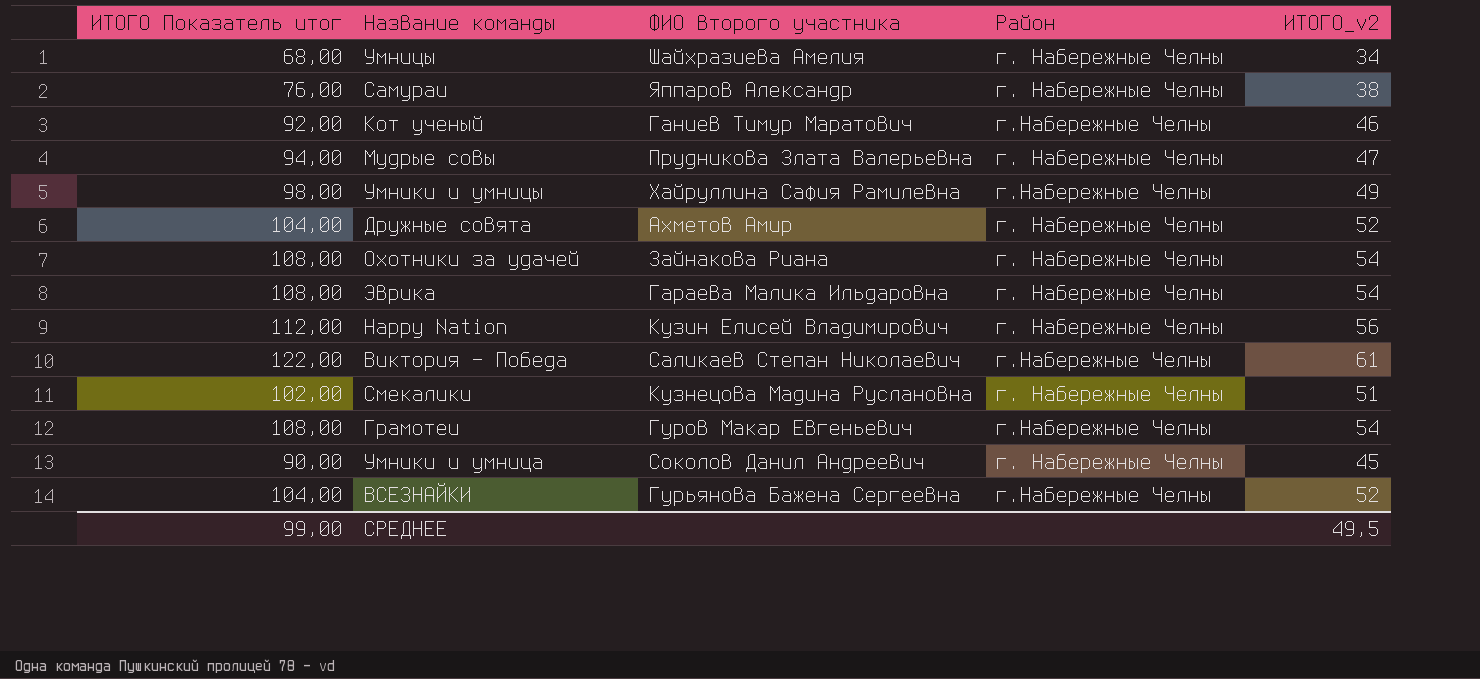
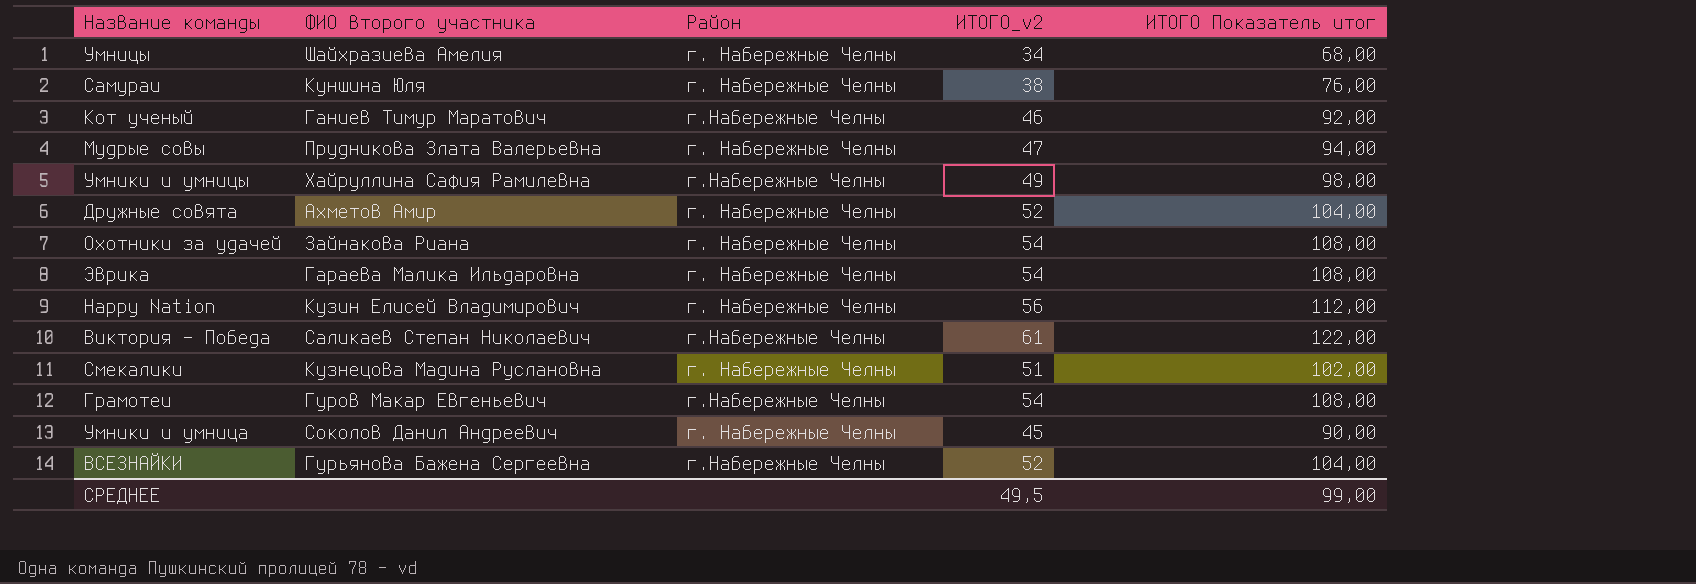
column ИТОГО Показатель итог | position: 1 -> 5
Самураи | ФИО второго участника: Яппаров Александр -> Куншина Юля

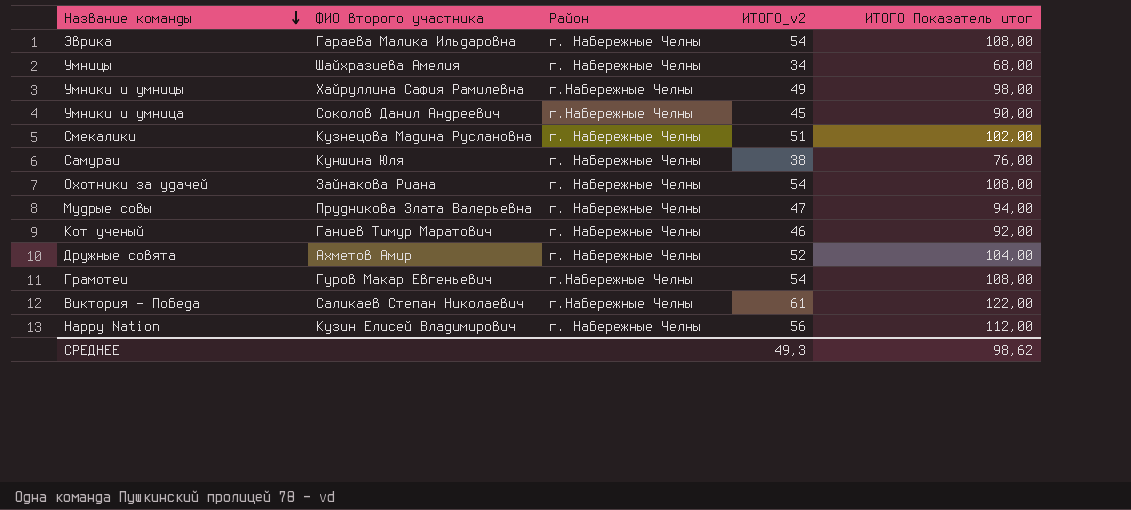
row order: none -> Название команды descending
row ВСЕЗНАЙКИ: Гурьянова Бажена Сергеевна | г.Набережные Челны | 52 | 104,00 -> none
Умники и умница | Район: г. Набережные Челны -> г.Набережные Челны
Кот ученый | Район: г.Набережные Челны -> г. Набережные Челны
СРЕДНЕЕ | ИТОГО_v2: 49,5 -> 49,3
СРЕДНЕЕ | ИТОГО Показатель итог: 99,00 -> 98,62

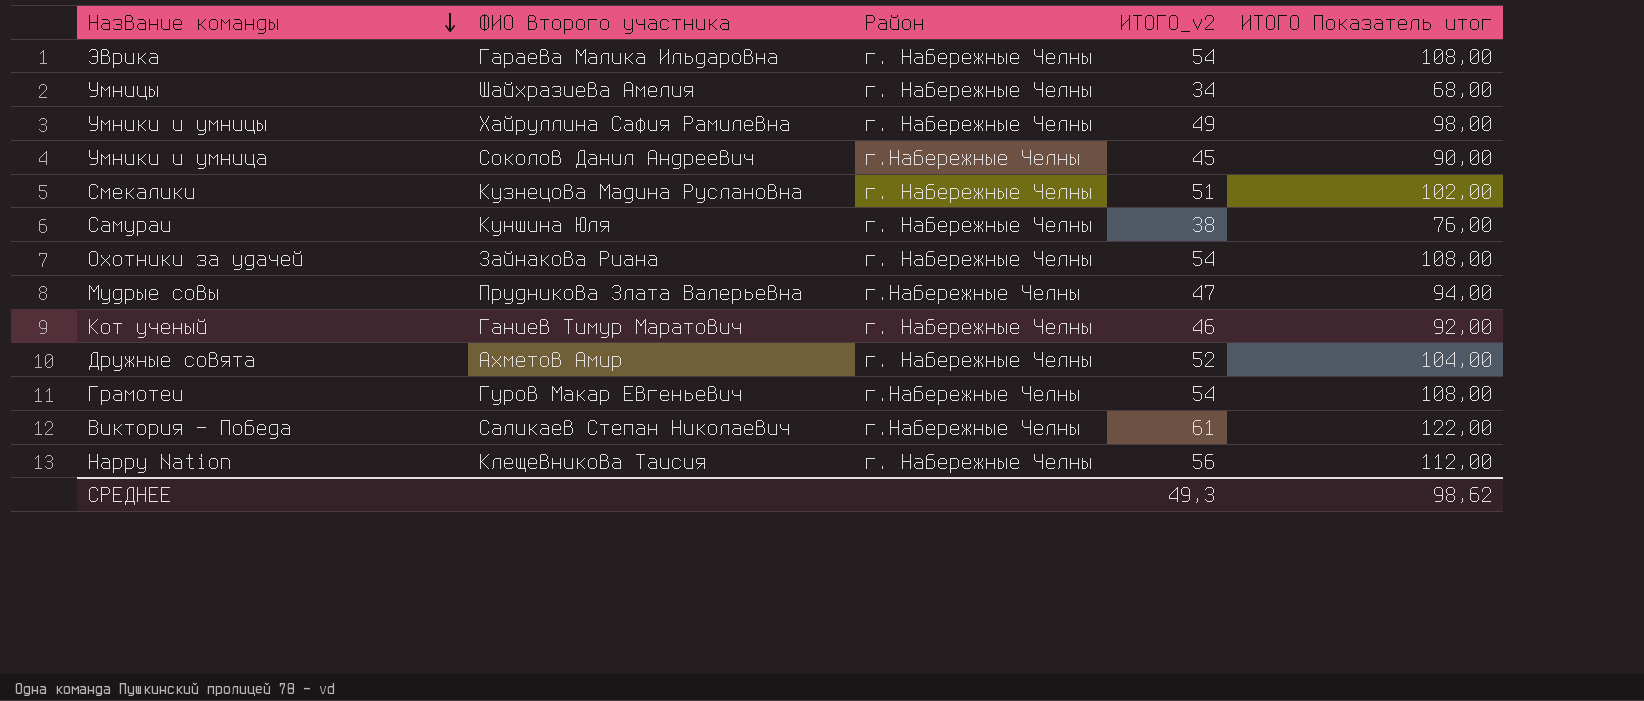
Умники и умницы | Район: г.Набережные Челны -> г. Набережные Челны
Мудрые совы | Район: г. Набережные Челны -> г.Набережные Челны
Happy Nation | ФИО второго участника: Кузин Елисей Владимирович -> Клещевникова Таисия

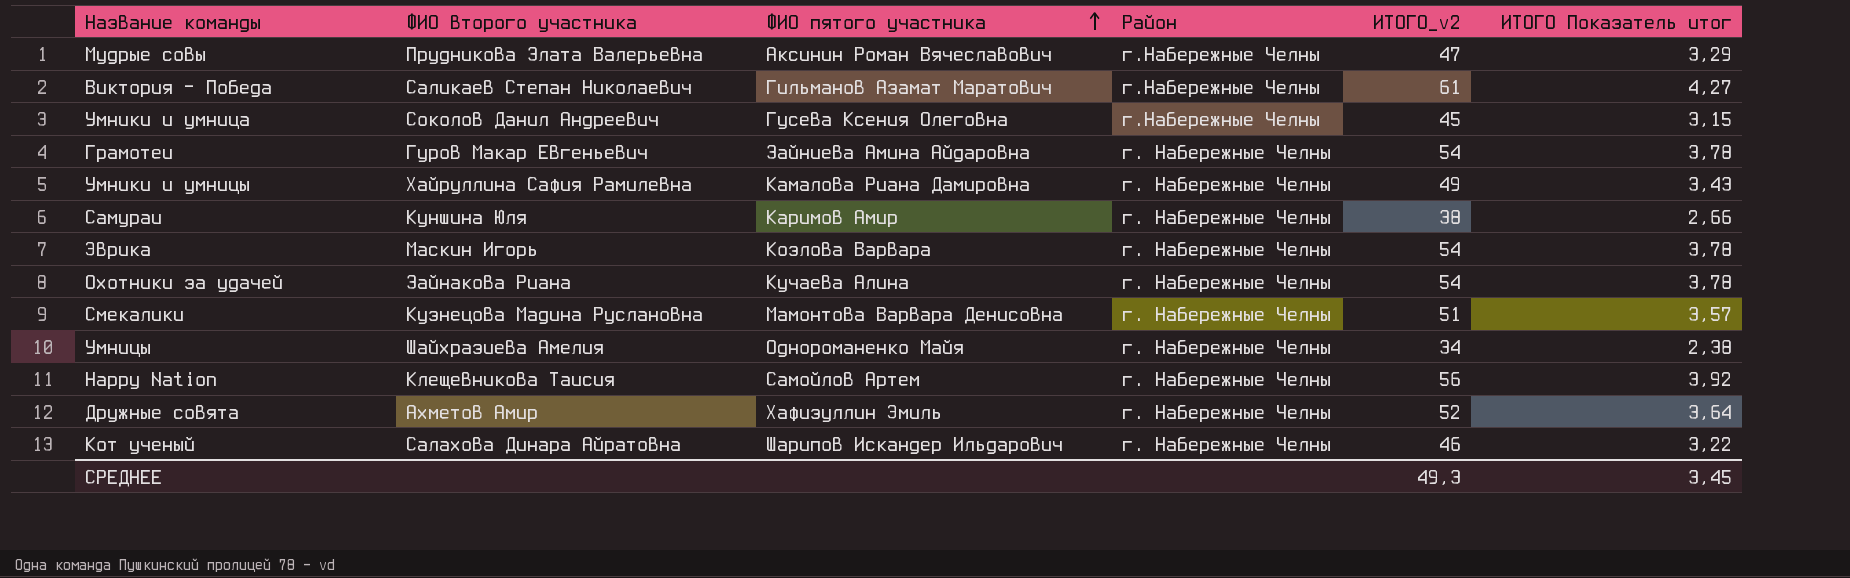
row order: Название команды descending -> ФИО пятого участника ascending
column ФИО пятого участника | position: none -> 3
column ИТОГО Показатель итог | formula: [ИТОГО_v2] * 2 -> [ИТОГО_v2] * 0,07
Грамотеи | Район: г.Набережные Челны -> г. Набережные Челны
Эврика | ФИО второго участника: Гараева Малика Ильдаровна -> Маскин Игорь
Кот ученый | ФИО второго участника: Ганиев Тимур Маратович -> Салахова Динара Айратовна
СРЕДНЕЕ | ИТОГО Показатель итог: 98,62 -> 3,45

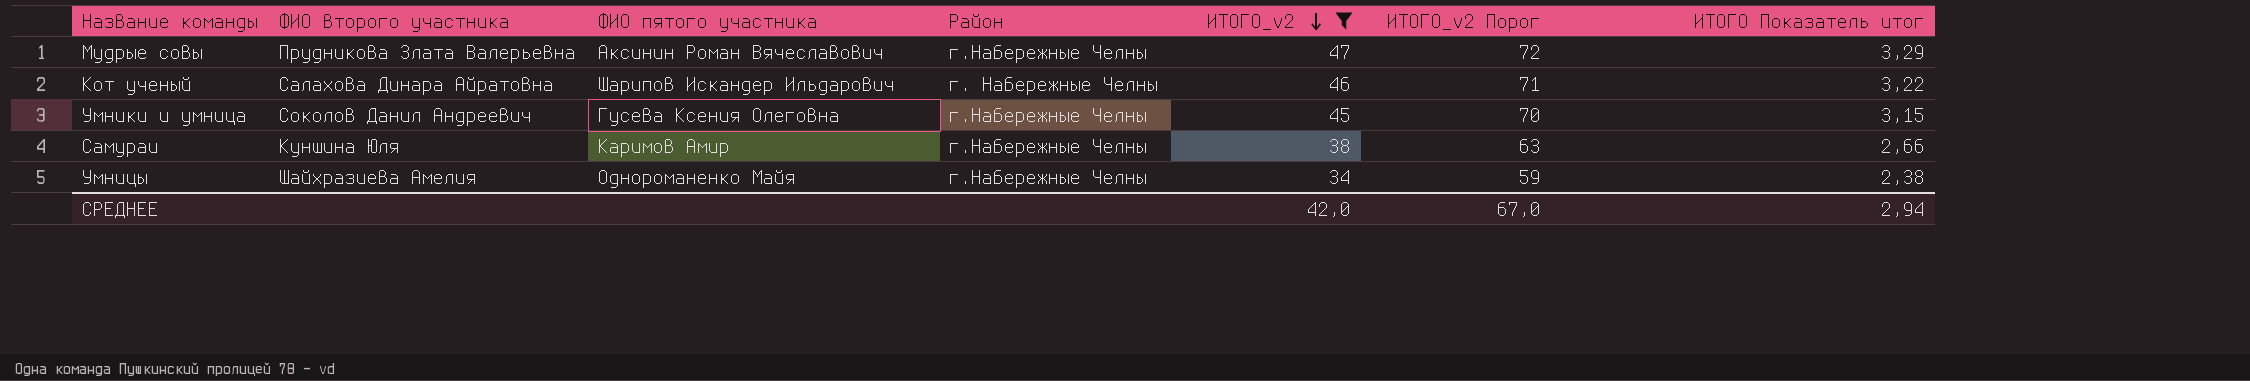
filter: none -> ИТОГО_v2 <= 47
row order: ФИО пятого участника ascending -> ИТОГО_v2 descending
column ИТОГО_v2 Порог | formula: none -> [ИТОГО_v2] + 25
Самураи | Район: г. Набережные Челны -> г.Набережные Челны
Умницы | Район: г. Набережные Челны -> г.Набережные Челны
СРЕДНЕЕ | ИТОГО_v2: 49,3 -> 42,0
СРЕДНЕЕ | ИТОГО Показатель итог: 3,45 -> 2,94

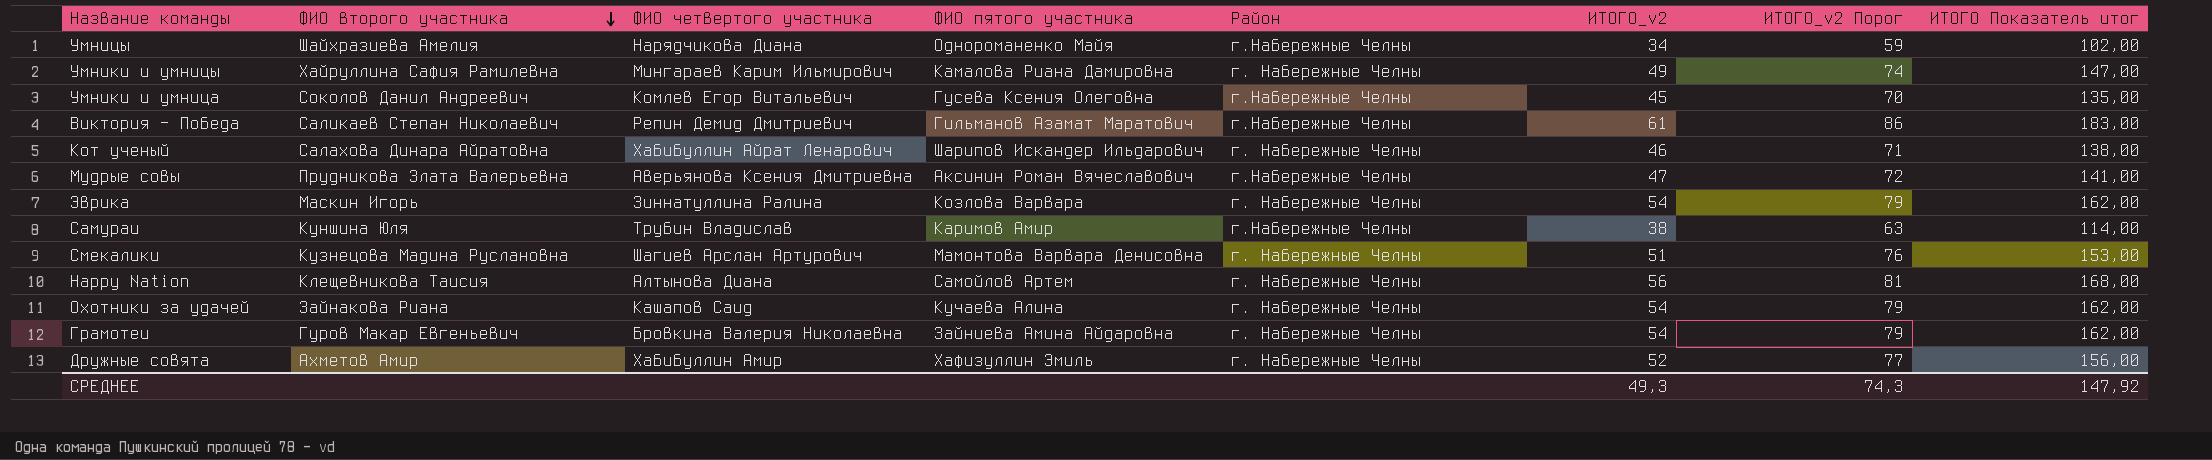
filter: ИТОГО_v2 <= 47 -> none
row order: ИТОГО_v2 descending -> ФИО второго участника descending
column ФИО четвертого участника | position: none -> 3
column ИТОГО Показатель итог | formula: [ИТОГО_v2] * 0,07 -> [ИТОГО_v2] * 3
СРЕДНЕЕ | ИТОГО_v2: 42,0 -> 49,3
СРЕДНЕЕ | ИТОГО_v2 Порог: 67,0 -> 74,3
СРЕДНЕЕ | ИТОГО Показатель итог: 2,94 -> 147,92

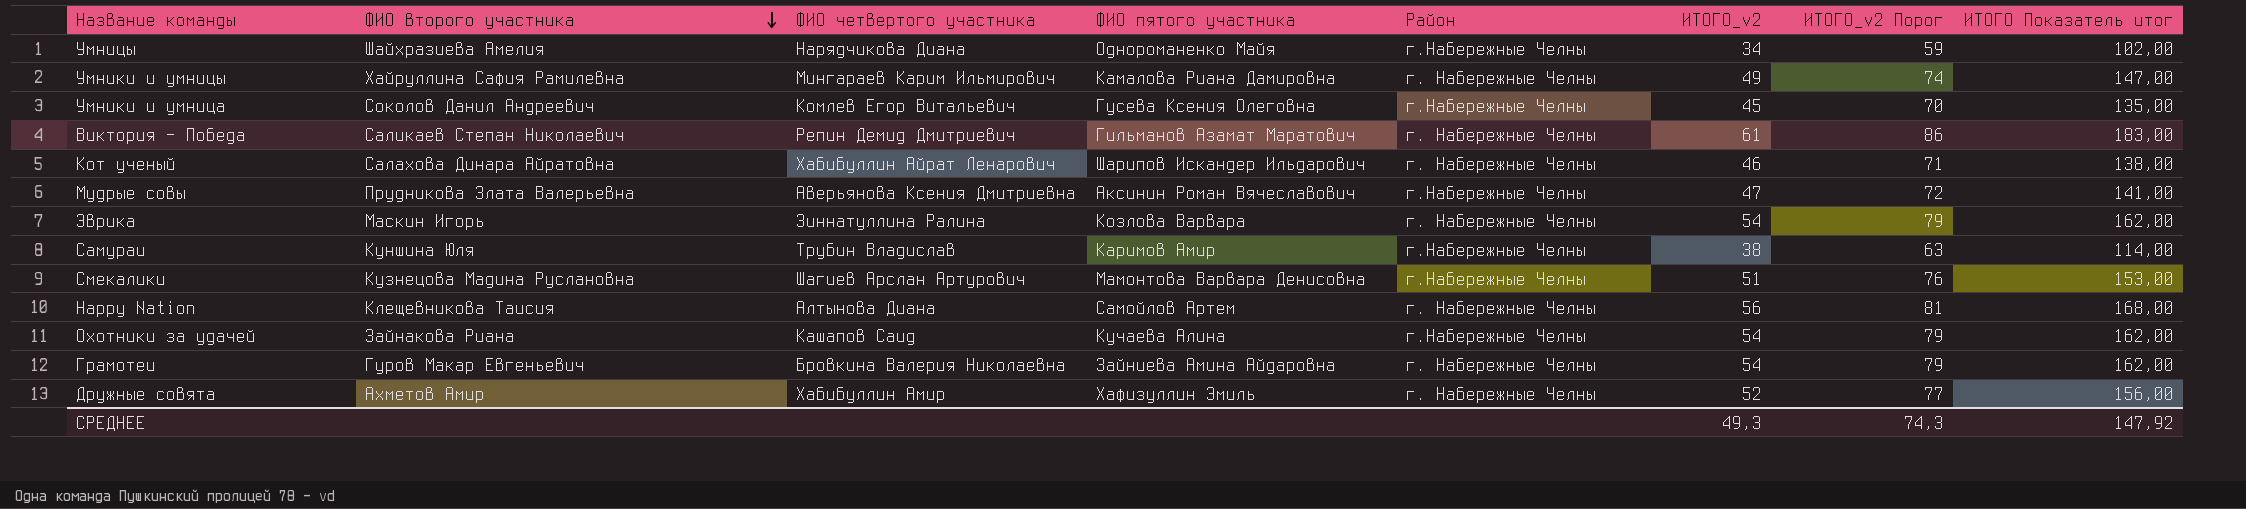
Виктория - Победа | Район: г.Набережные Челны -> г. Набережные Челны
Смекалики | Район: г. Набережные Челны -> г.Набережные Челны
Охотники за удачей | Район: г. Набережные Челны -> г.Набережные Челны

